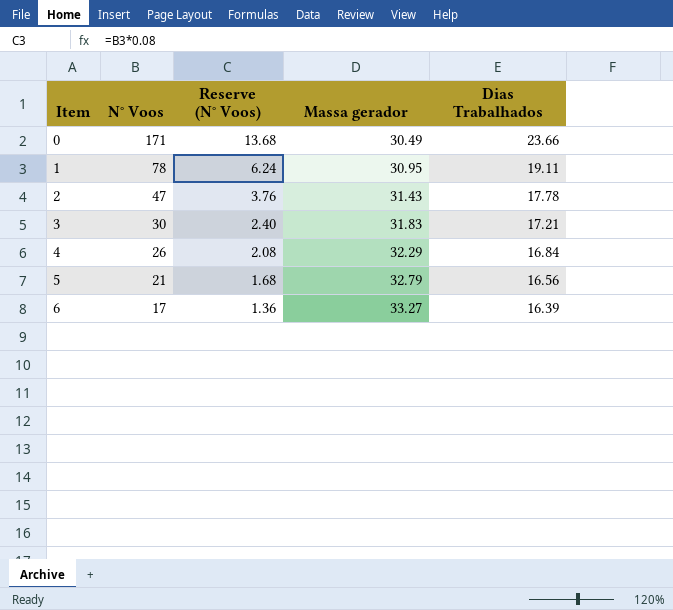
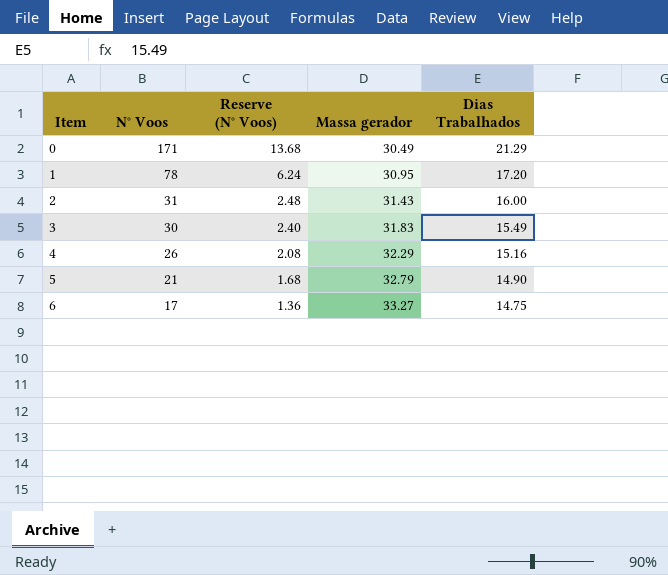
0 | Dias Trabalhados: 23.66 -> 21.29
1 | Dias Trabalhados: 19.11 -> 17.20
2 | N° Voos: 47 -> 31
2 | Reserve (N° Voos): 3.76 -> 2.48
2 | Dias Trabalhados: 17.78 -> 16.00
3 | Dias Trabalhados: 17.21 -> 15.49
4 | Dias Trabalhados: 16.84 -> 15.16
5 | Dias Trabalhados: 16.56 -> 14.90
6 | Dias Trabalhados: 16.39 -> 14.75

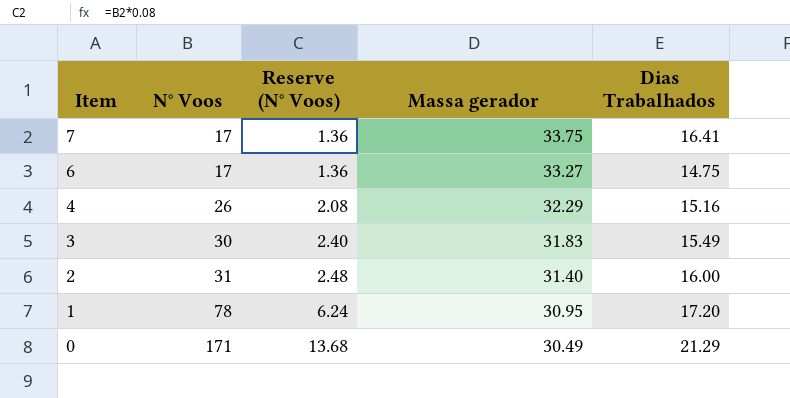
row order: Item ascending -> Item descending
row 5: 21 | 1.68 | 32.79 | 14.90 -> none
row 7: none -> 17 | 1.36 | 33.75 | 16.41
2 | Massa gerador: 31.43 -> 31.40

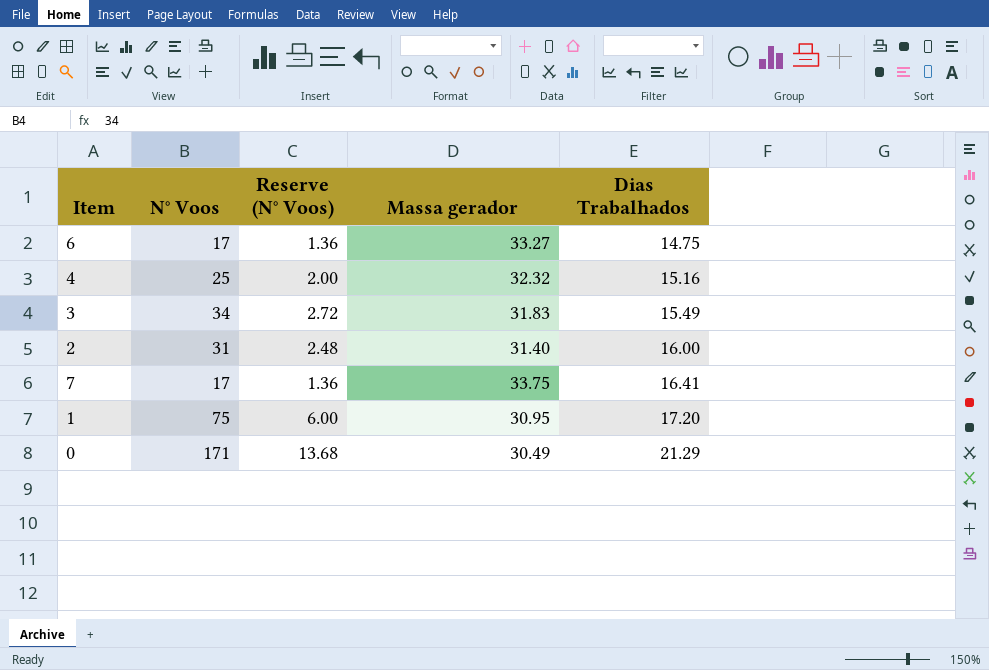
row order: Item descending -> Dias Trabalhados ascending
4 | N° Voos: 26 -> 25
4 | Reserve (N° Voos): 2.08 -> 2.00
4 | Massa gerador: 32.29 -> 32.32
3 | N° Voos: 30 -> 34
3 | Reserve (N° Voos): 2.40 -> 2.72
1 | N° Voos: 78 -> 75
1 | Reserve (N° Voos): 6.24 -> 6.00

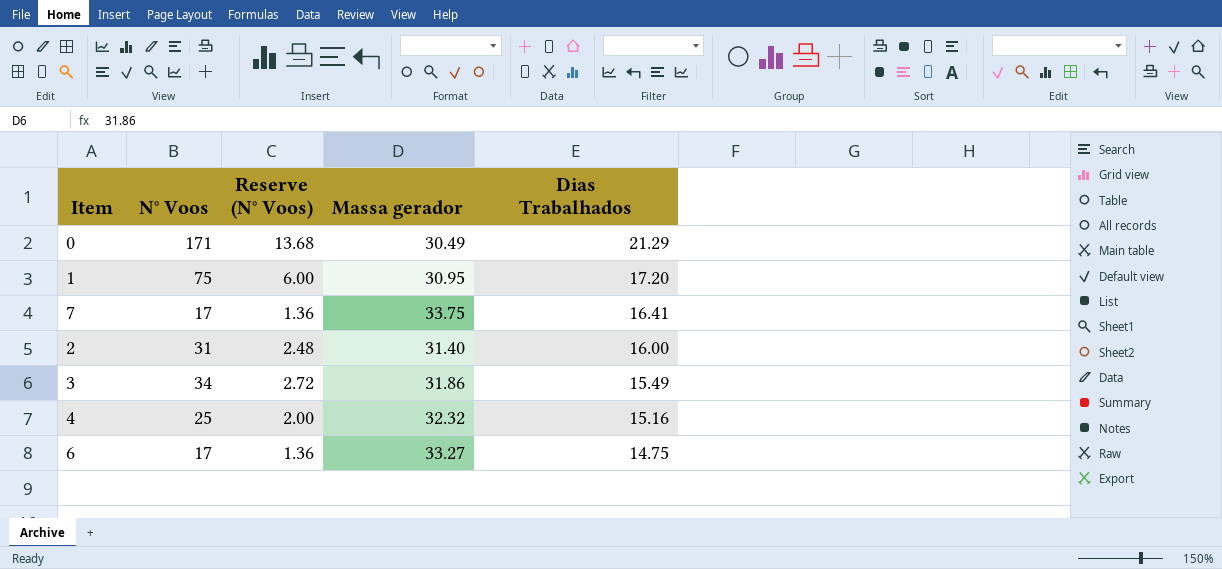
row order: Dias Trabalhados ascending -> Dias Trabalhados descending
3 | Massa gerador: 31.83 -> 31.86

